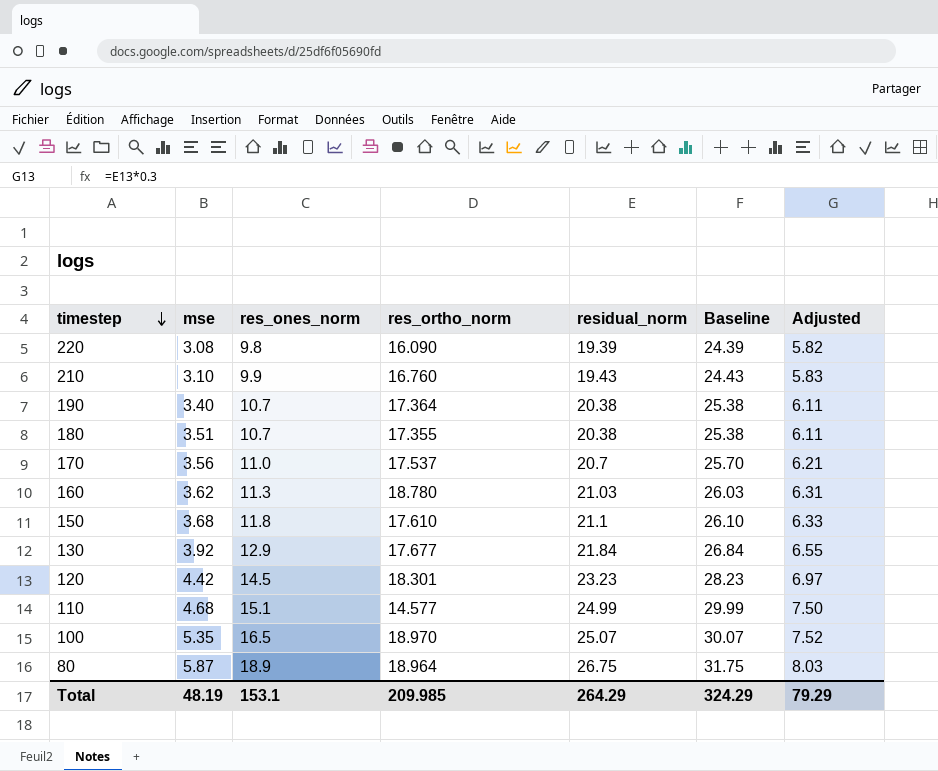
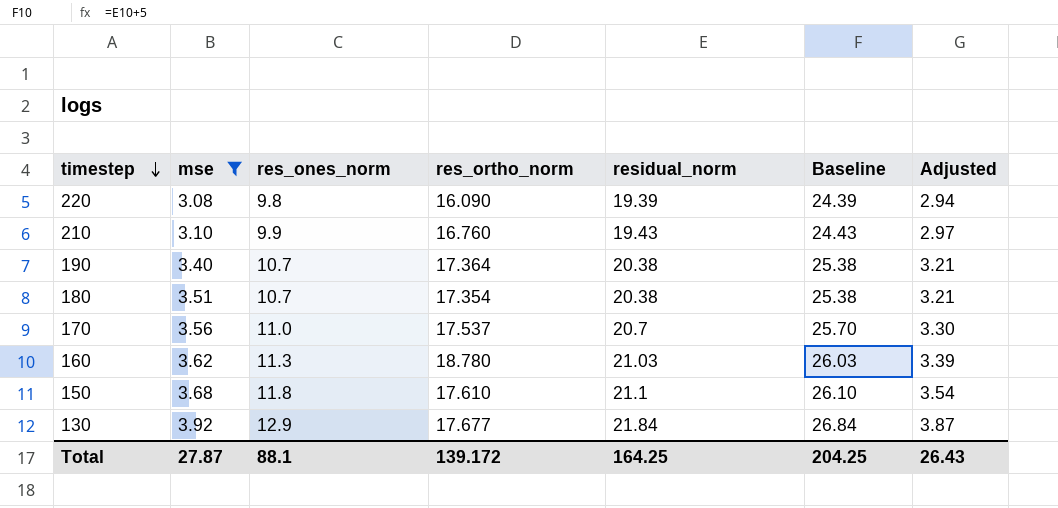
filter: none -> mse <= 3.92
column Adjusted | formula: [residual_norm] * 0.3 -> [res_ones_norm] * 0.3
180 | res_ortho_norm: 17.355 -> 17.354
Total | mse: 48.19 -> 27.87
Total | res_ones_norm: 153.1 -> 88.1
Total | res_ortho_norm: 209.985 -> 139.172
Total | residual_norm: 264.29 -> 164.25
Total | Baseline: 324.29 -> 204.25
Total | Adjusted: 79.29 -> 26.43

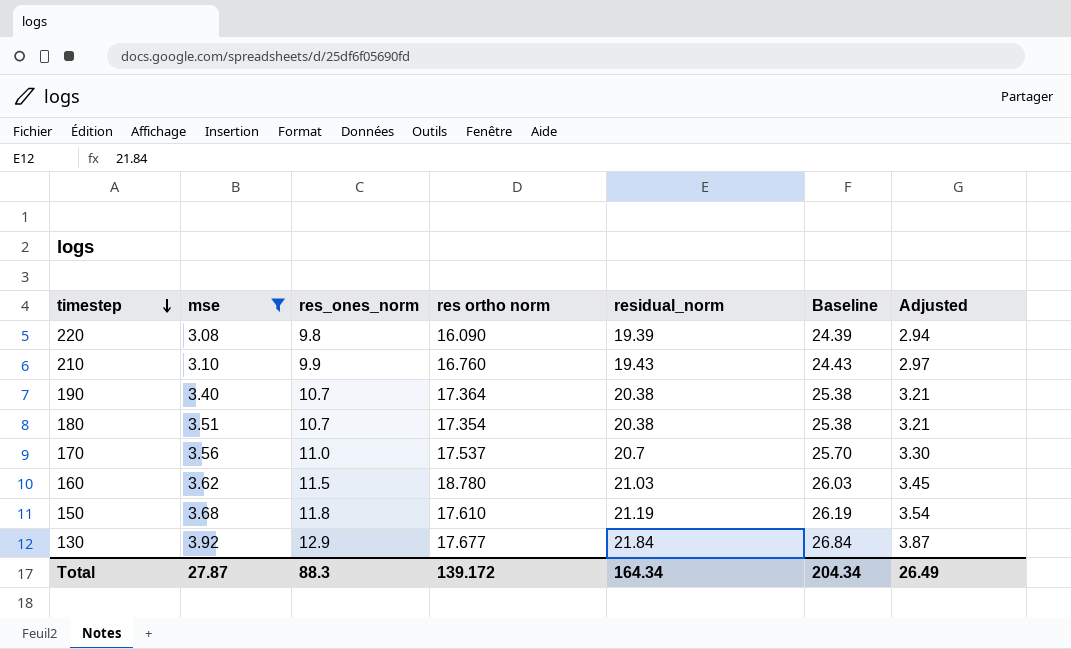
column name: res_ortho_norm -> res ortho norm
160 | res_ones_norm: 11.3 -> 11.5
160 | Adjusted: 3.39 -> 3.45
150 | residual_norm: 21.1 -> 21.19
150 | Baseline: 26.10 -> 26.19
Total | res_ones_norm: 88.1 -> 88.3
Total | residual_norm: 164.25 -> 164.34
Total | Baseline: 204.25 -> 204.34
Total | Adjusted: 26.43 -> 26.49

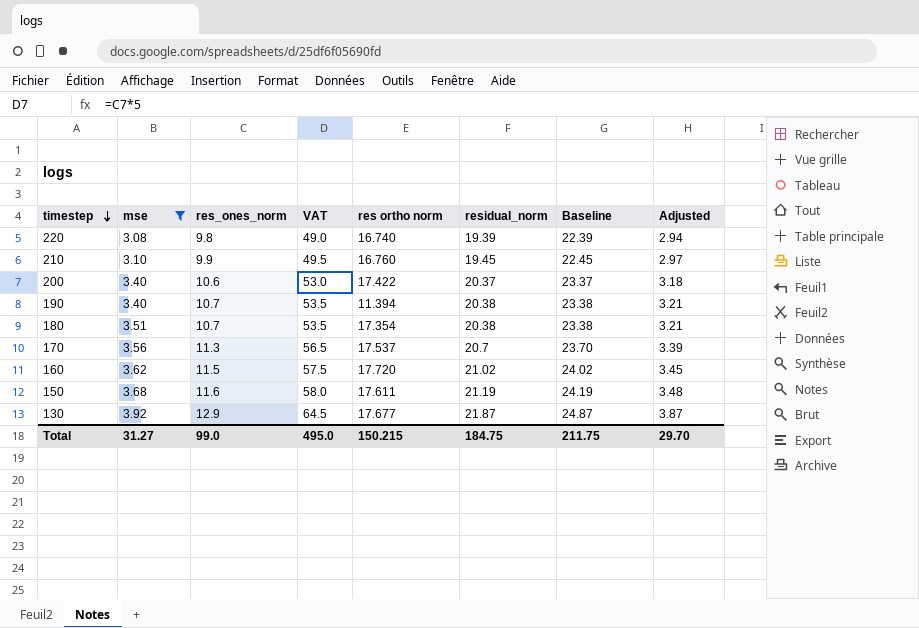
column VAT | formula: none -> [res_ones_norm] * 5
column Baseline | formula: [residual_norm] + 5 -> [residual_norm] + 3
220 | res ortho norm: 16.090 -> 16.740
210 | residual_norm: 19.43 -> 19.45
row 200: none -> 3.40 | 10.6 | 53.0 | 17.422 | 20.37 | 23.37 | 3.18
190 | res ortho norm: 17.364 -> 11.394
170 | res_ones_norm: 11.0 -> 11.3
170 | Adjusted: 3.30 -> 3.39
160 | res ortho norm: 18.780 -> 17.720
160 | residual_norm: 21.03 -> 21.02
150 | res_ones_norm: 11.8 -> 11.6
150 | res ortho norm: 17.610 -> 17.611
150 | Adjusted: 3.54 -> 3.48
130 | residual_norm: 21.84 -> 21.87
Total | mse: 27.87 -> 31.27
Total | res_ones_norm: 88.3 -> 99.0
Total | res ortho norm: 139.172 -> 150.215
Total | residual_norm: 164.34 -> 184.75
Total | Baseline: 204.34 -> 211.75
Total | Adjusted: 26.49 -> 29.70

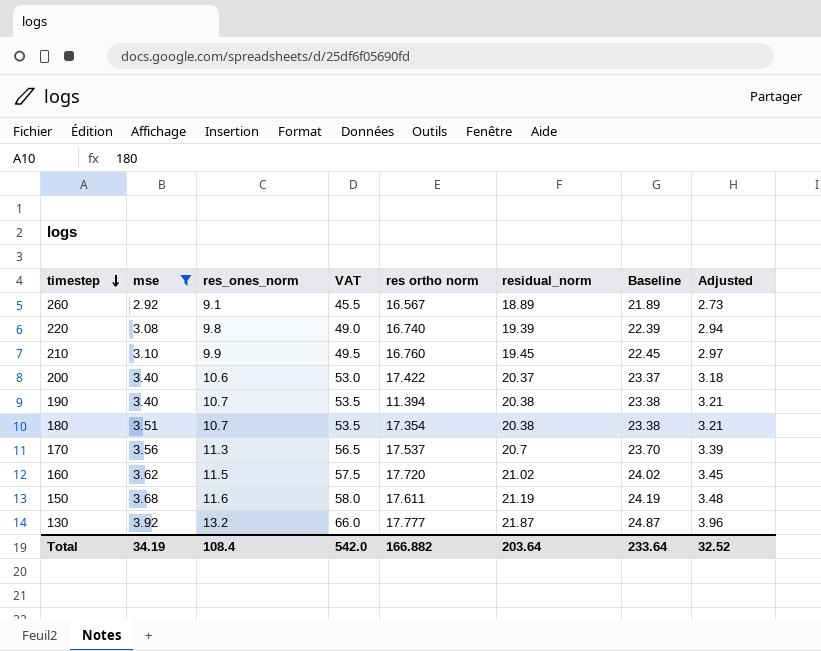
row 260: none -> 2.92 | 9.1 | 45.5 | 16.567 | 18.89 | 21.89 | 2.73
130 | res_ones_norm: 12.9 -> 13.2
130 | VAT: 64.5 -> 66.0
130 | res ortho norm: 17.677 -> 17.777
130 | Adjusted: 3.87 -> 3.96
Total | mse: 31.27 -> 34.19
Total | res_ones_norm: 99.0 -> 108.4
Total | VAT: 495.0 -> 542.0
Total | res ortho norm: 150.215 -> 166.882
Total | residual_norm: 184.75 -> 203.64
Total | Baseline: 211.75 -> 233.64
Total | Adjusted: 29.70 -> 32.52

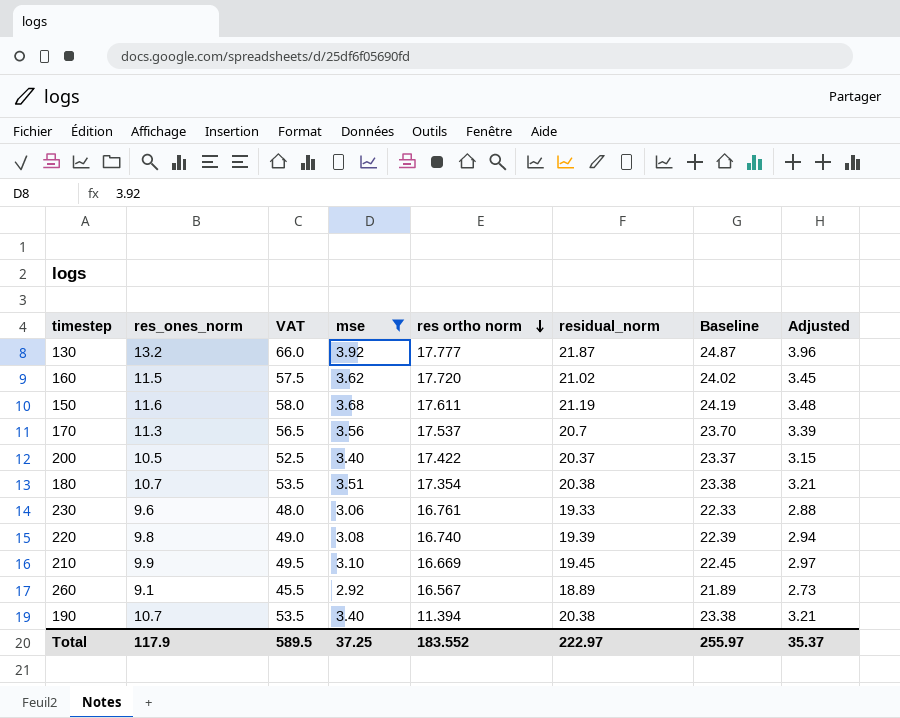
row order: timestep descending -> res ortho norm descending
column mse | position: 2 -> 4
200 | res_ones_norm: 10.6 -> 10.5
200 | VAT: 53.0 -> 52.5
200 | Adjusted: 3.18 -> 3.15
row 230: none -> 9.6 | 48.0 | 3.06 | 16.761 | 19.33 | 22.33 | 2.88
210 | res ortho norm: 16.760 -> 16.669
Total | res_ones_norm: 108.4 -> 117.9
Total | VAT: 542.0 -> 589.5
Total | mse: 34.19 -> 37.25
Total | res ortho norm: 166.882 -> 183.552
Total | residual_norm: 203.64 -> 222.97
Total | Baseline: 233.64 -> 255.97
Total | Adjusted: 32.52 -> 35.37

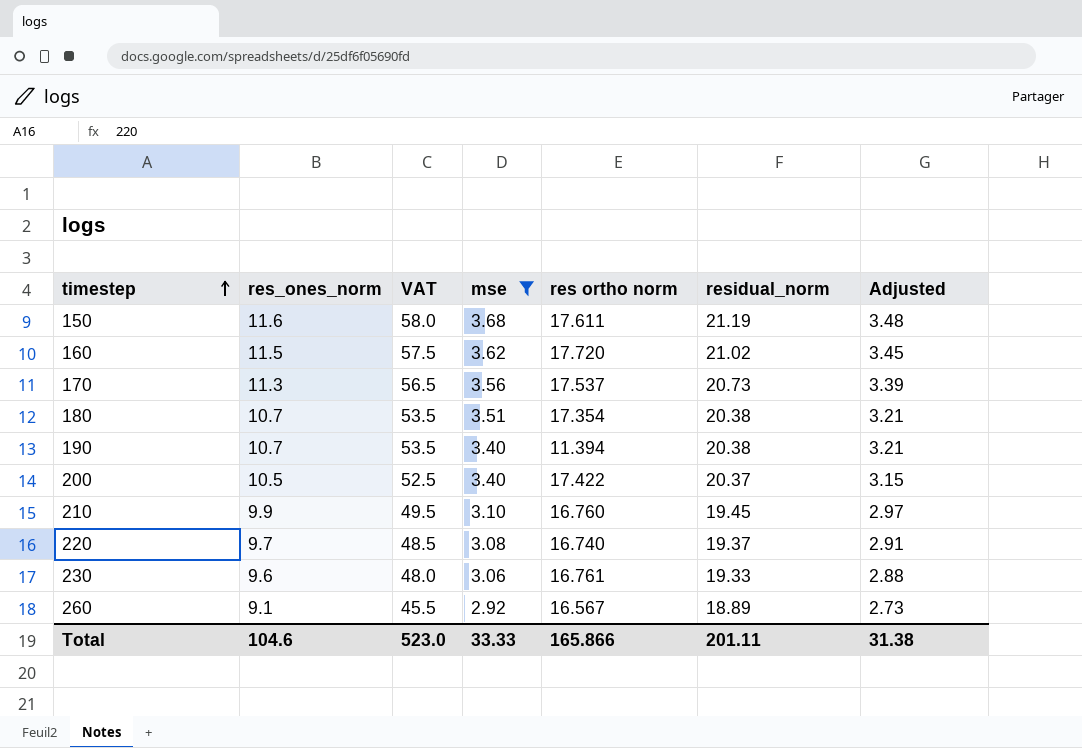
row order: res ortho norm descending -> timestep ascending
column Baseline | formula: [residual_norm] + 3 -> none
row 130: 13.2 | 66.0 | 3.92 | 17.777 | 21.87 | 24.87 | 3.96 -> none
170 | residual_norm: 20.7 -> 20.73
210 | res ortho norm: 16.669 -> 16.760
220 | res_ones_norm: 9.8 -> 9.7
220 | VAT: 49.0 -> 48.5
220 | residual_norm: 19.39 -> 19.37
220 | Adjusted: 2.94 -> 2.91
Total | res_ones_norm: 117.9 -> 104.6
Total | VAT: 589.5 -> 523.0
Total | mse: 37.25 -> 33.33
Total | res ortho norm: 183.552 -> 165.866
Total | residual_norm: 222.97 -> 201.11
Total | Adjusted: 35.37 -> 31.38

